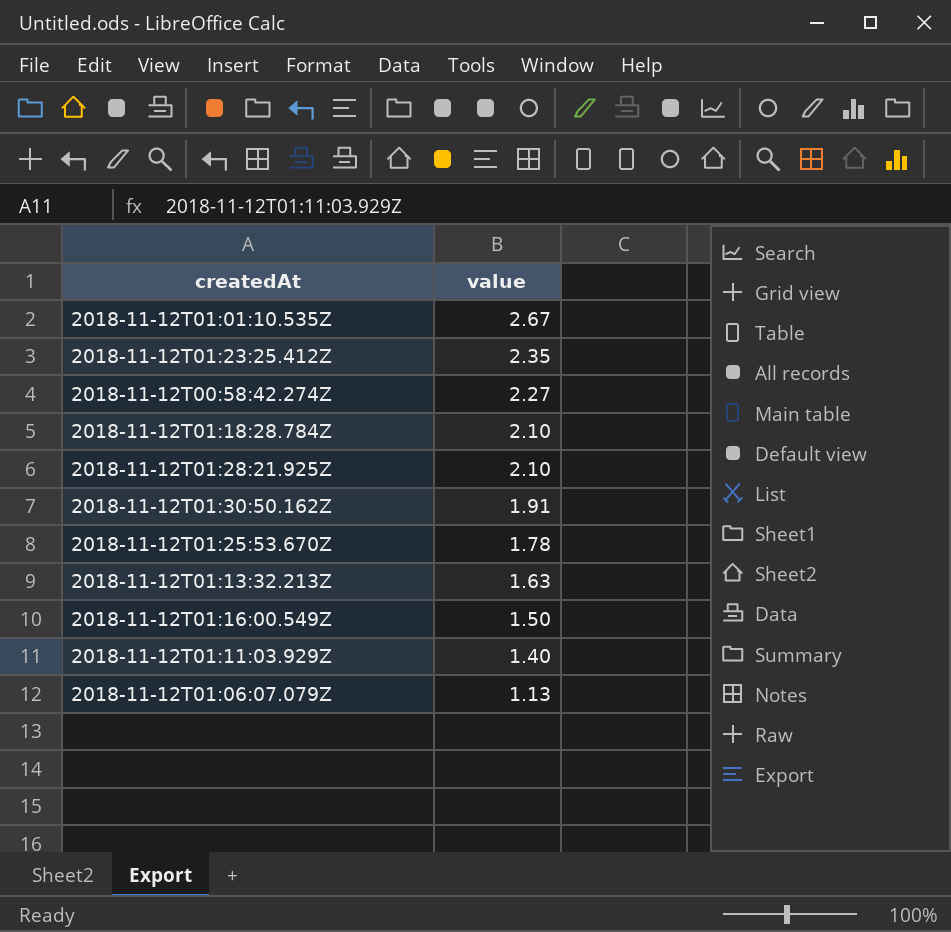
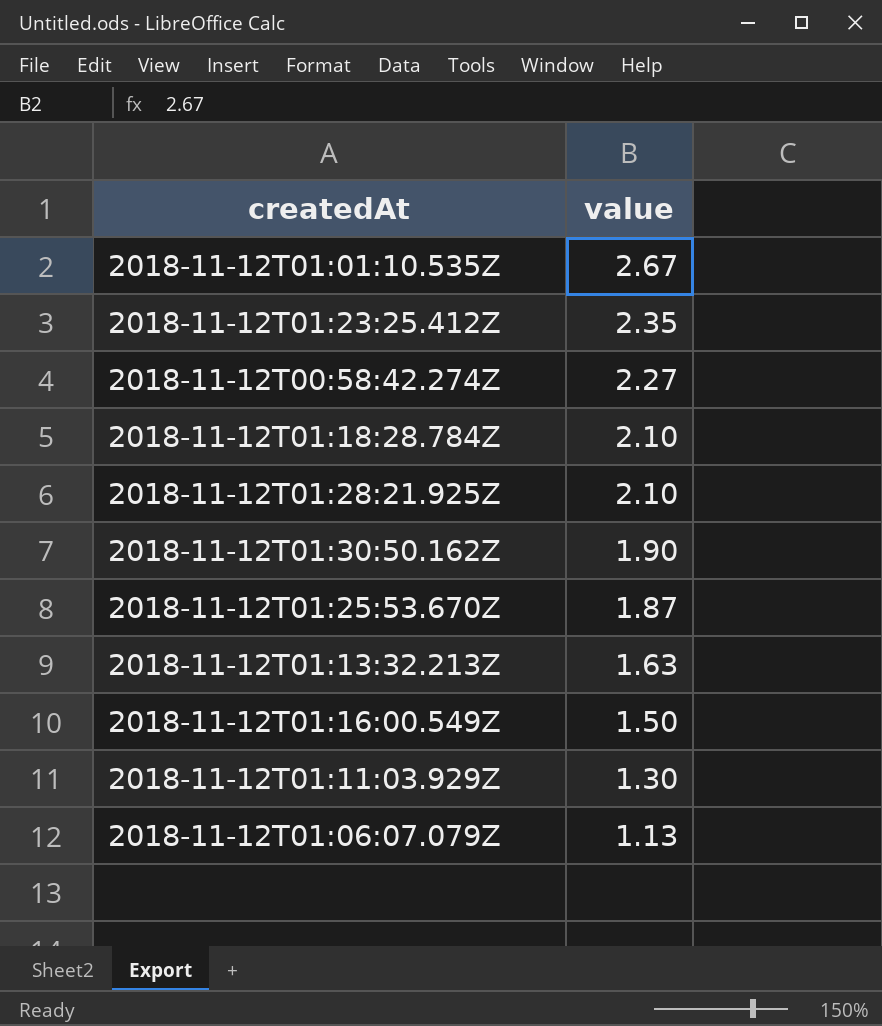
2018-11-12T01:30:50.162Z | value: 1.91 -> 1.90
2018-11-12T01:25:53.670Z | value: 1.78 -> 1.87
2018-11-12T01:11:03.929Z | value: 1.40 -> 1.30

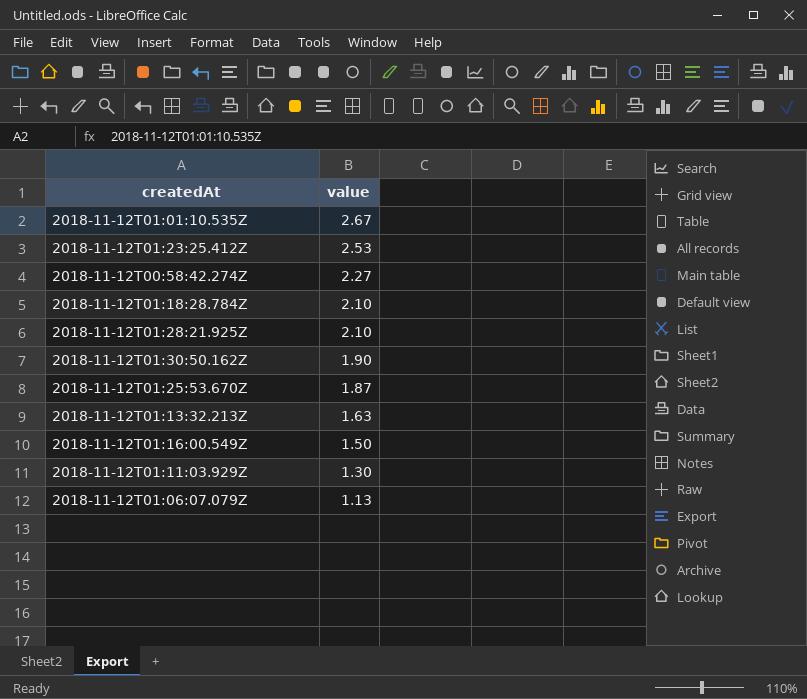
2018-11-12T01:23:25.412Z | value: 2.35 -> 2.53

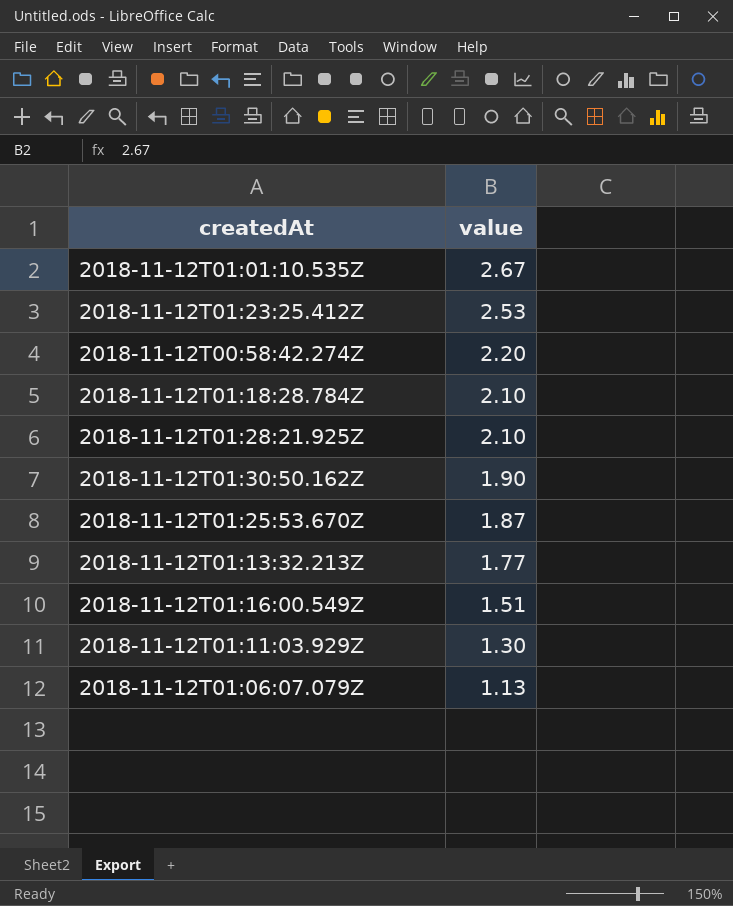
2018-11-12T00:58:42.274Z | value: 2.27 -> 2.20
2018-11-12T01:13:32.213Z | value: 1.63 -> 1.77
2018-11-12T01:16:00.549Z | value: 1.50 -> 1.51

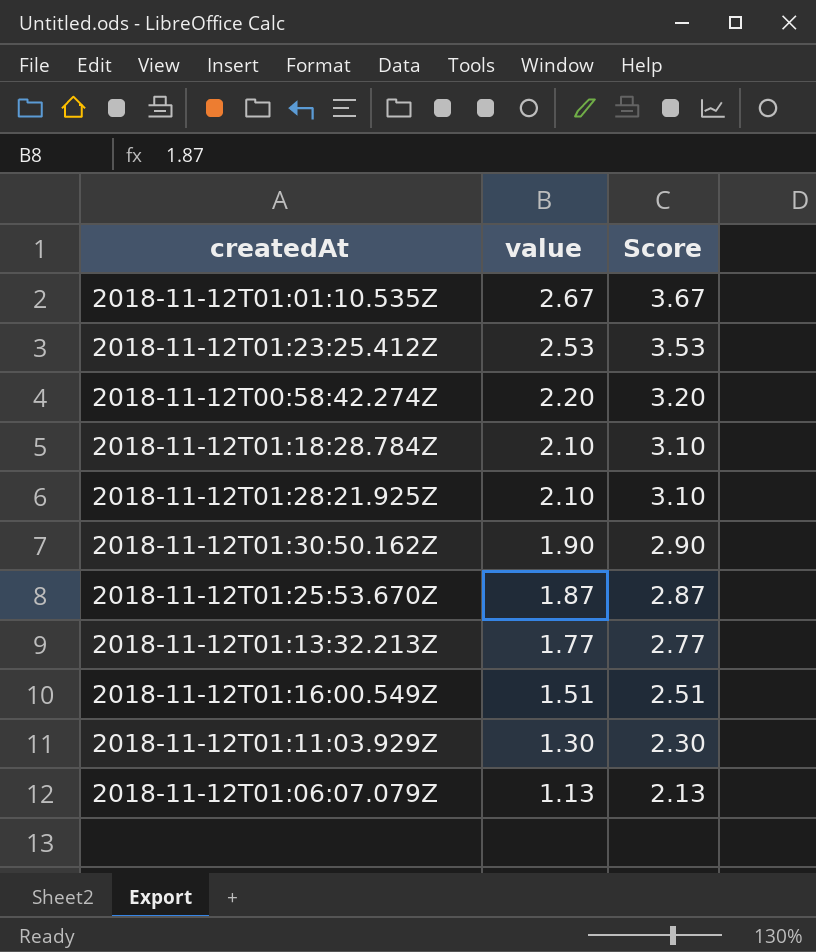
column Score | formula: none -> [value] + 1

